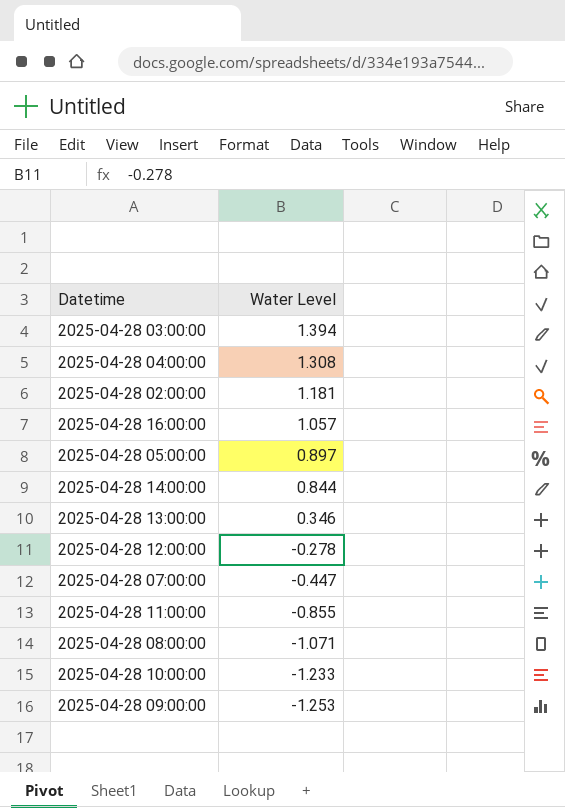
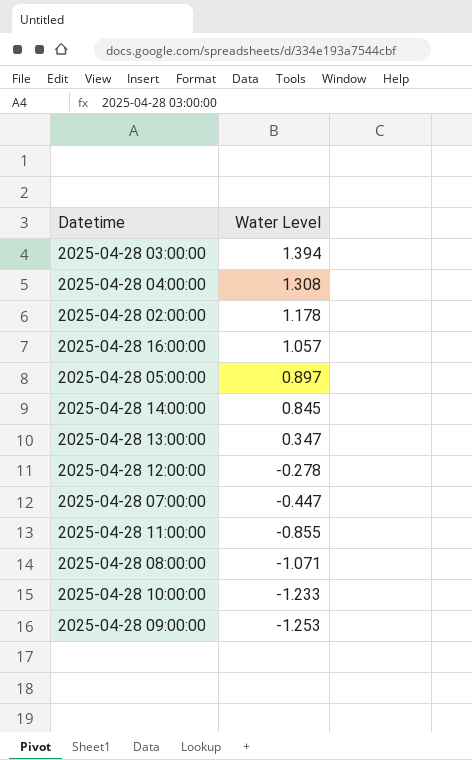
2025-04-28 02:00:00 | Water Level: 1.181 -> 1.178
2025-04-28 14:00:00 | Water Level: 0.844 -> 0.845
2025-04-28 13:00:00 | Water Level: 0.346 -> 0.347

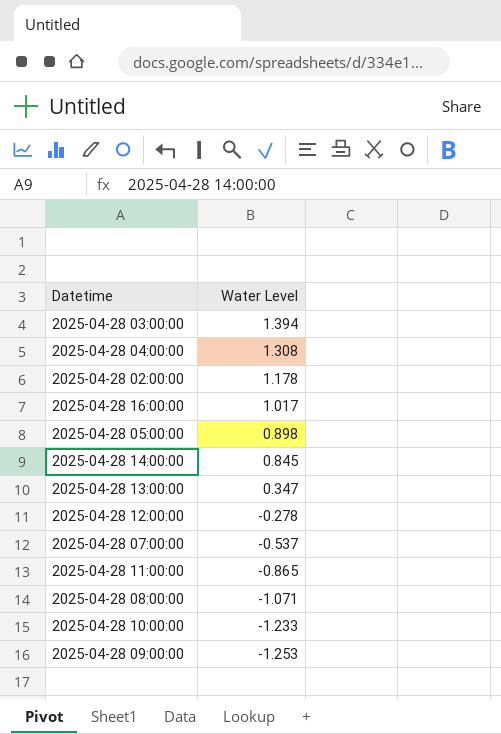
2025-04-28 16:00:00 | Water Level: 1.057 -> 1.017
2025-04-28 05:00:00 | Water Level: 0.897 -> 0.898
2025-04-28 07:00:00 | Water Level: -0.447 -> -0.537
2025-04-28 11:00:00 | Water Level: -0.855 -> -0.865

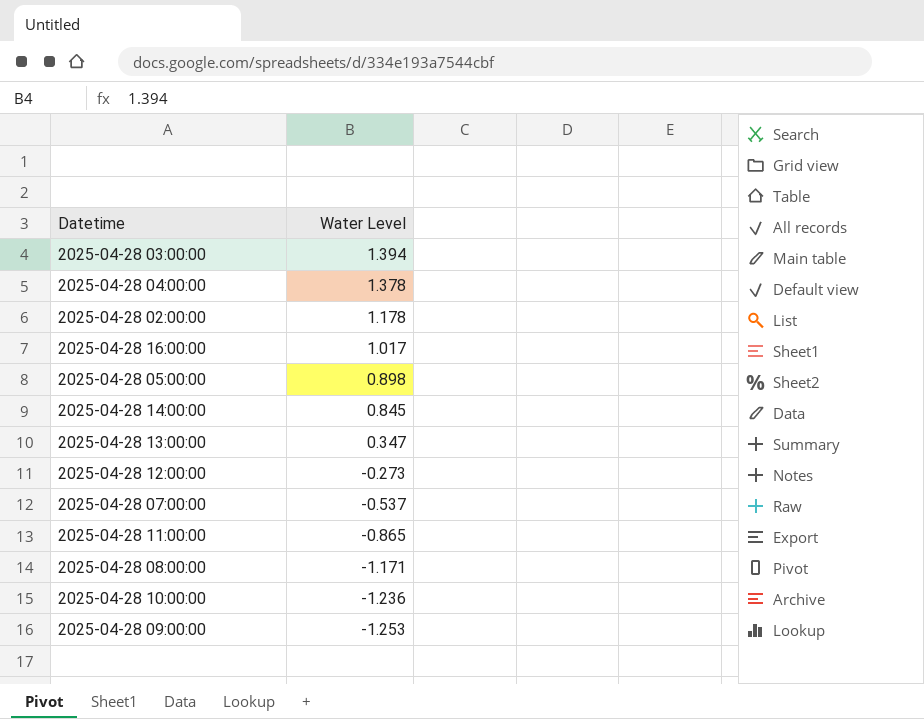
2025-04-28 04:00:00 | Water Level: 1.308 -> 1.378
2025-04-28 12:00:00 | Water Level: -0.278 -> -0.273
2025-04-28 08:00:00 | Water Level: -1.071 -> -1.171
2025-04-28 10:00:00 | Water Level: -1.233 -> -1.236

